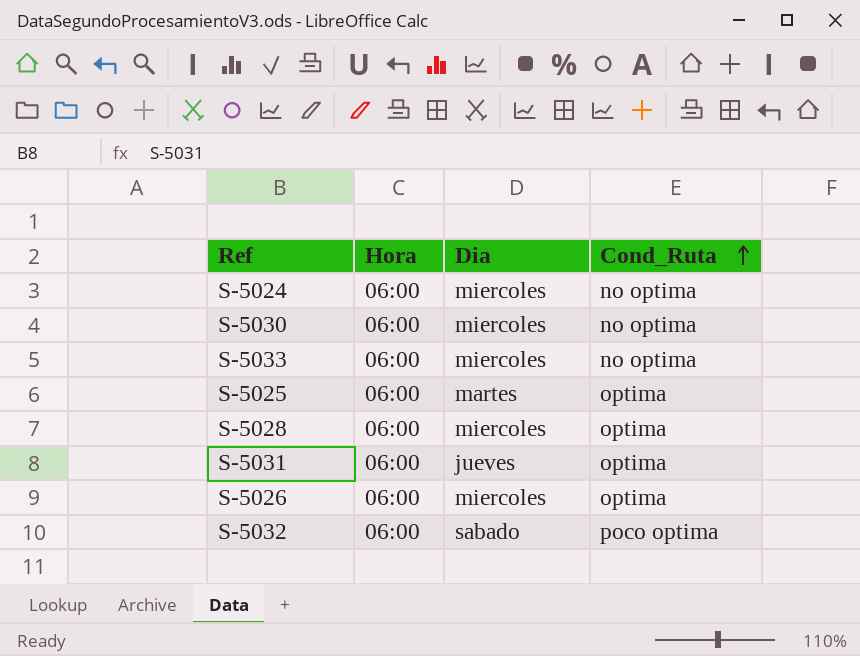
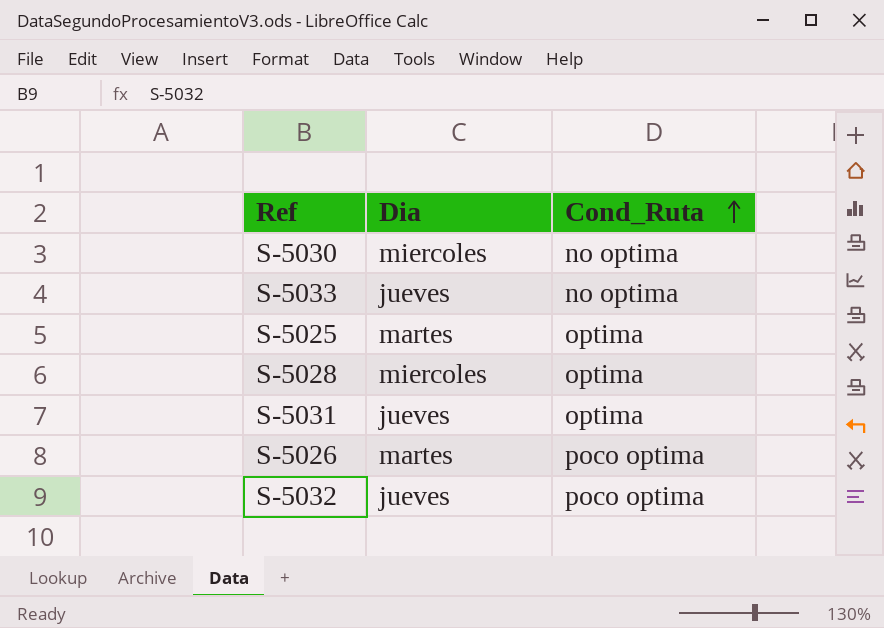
column Hora | position: 2 -> none
row S-5024: 06:00 | miercoles | no optima -> none
S-5033 | Dia: miercoles -> jueves
S-5026 | Dia: miercoles -> martes
S-5026 | Cond_Ruta: optima -> poco optima
S-5032 | Dia: sabado -> jueves

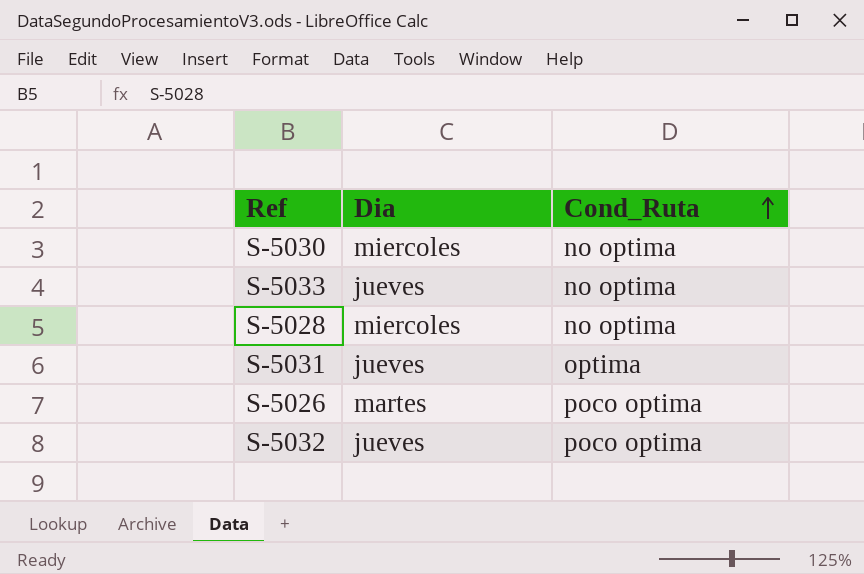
row S-5025: martes | optima -> none
S-5028 | Cond_Ruta: optima -> no optima

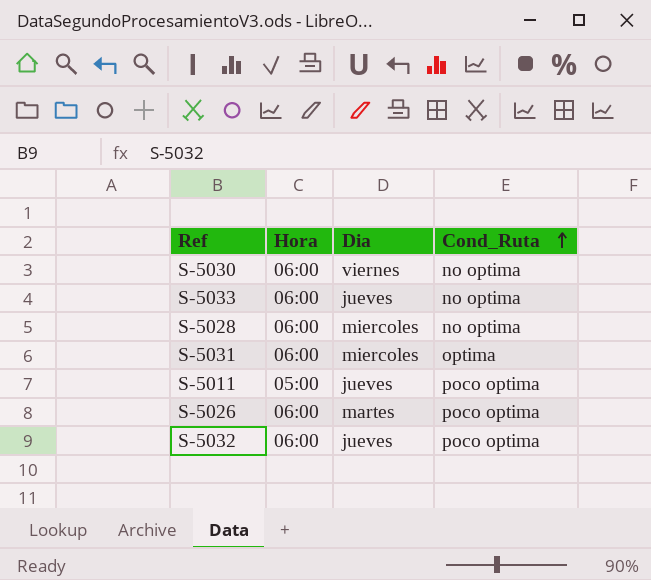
column Hora | position: none -> 2
S-5030 | Dia: miercoles -> viernes
S-5031 | Dia: jueves -> miercoles
row S-5011: none -> 05:00 | jueves | poco optima

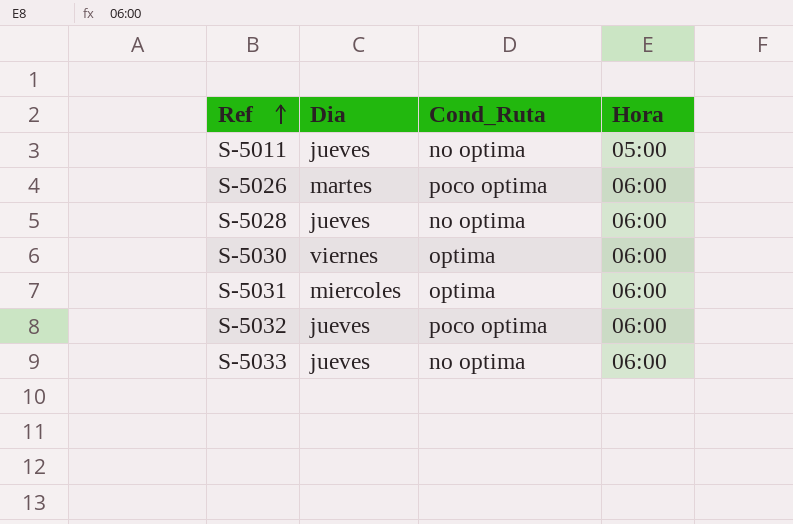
row order: Cond_Ruta ascending -> Ref ascending
column Hora | position: 2 -> 4
S-5011 | Cond_Ruta: poco optima -> no optima
S-5028 | Dia: miercoles -> jueves
S-5030 | Cond_Ruta: no optima -> optima

